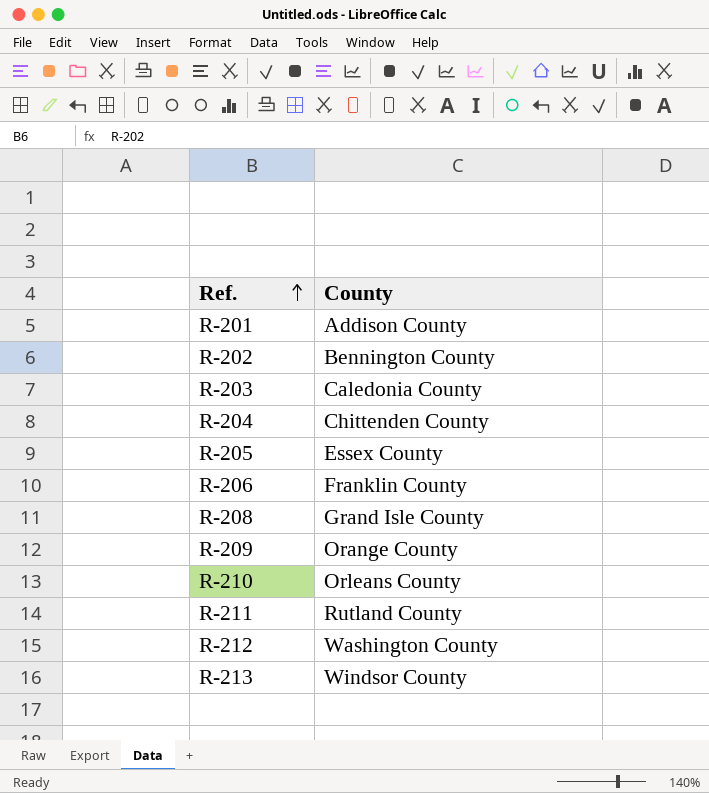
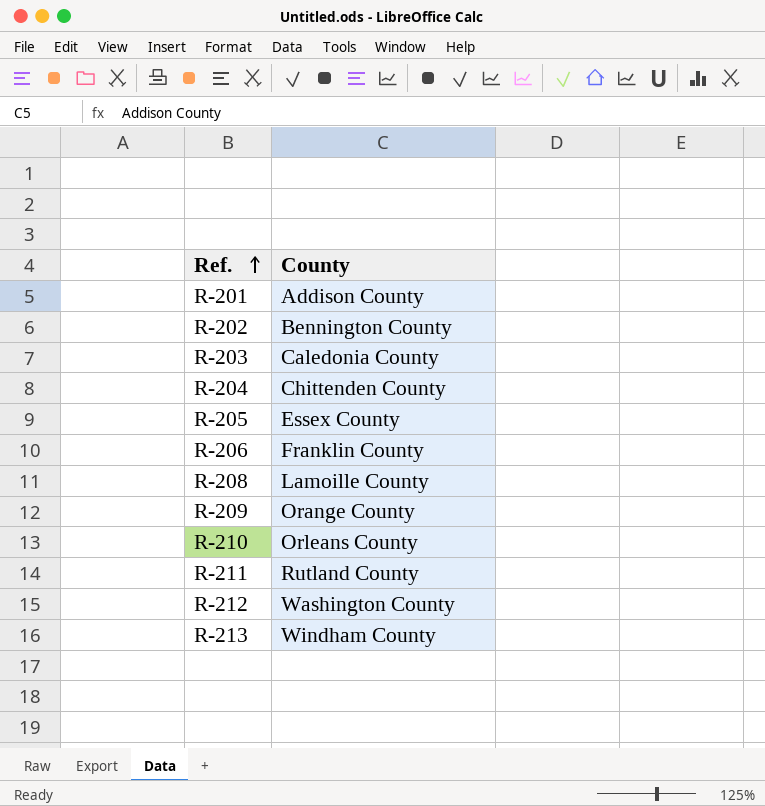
R-208 | County: Grand Isle County -> Lamoille County
R-213 | County: Windsor County -> Windham County

